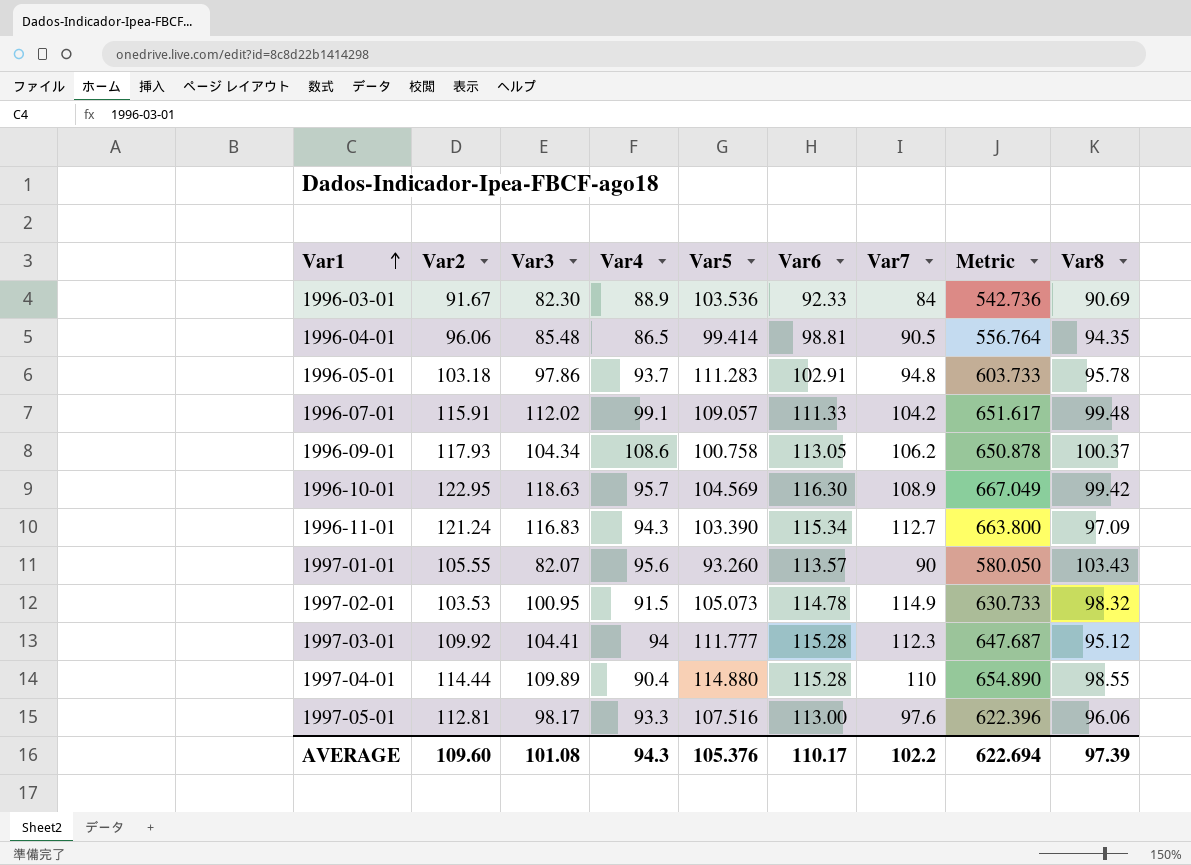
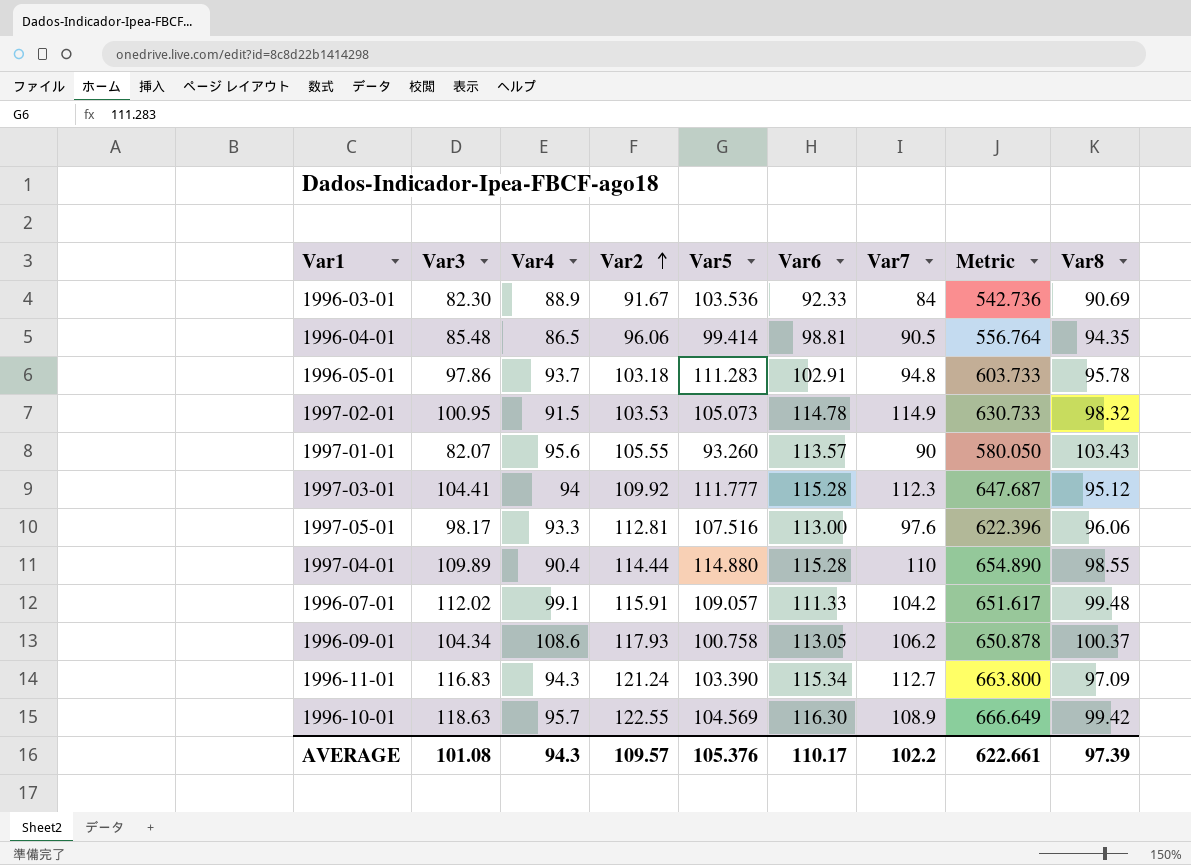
row order: Var1 ascending -> Var2 ascending
column Var2 | position: 2 -> 4
1996-10-01 | Var2: 122.95 -> 122.55
1996-10-01 | Metric: 667.049 -> 666.649
AVERAGE | Var2: 109.60 -> 109.57
AVERAGE | Metric: 622.694 -> 622.661

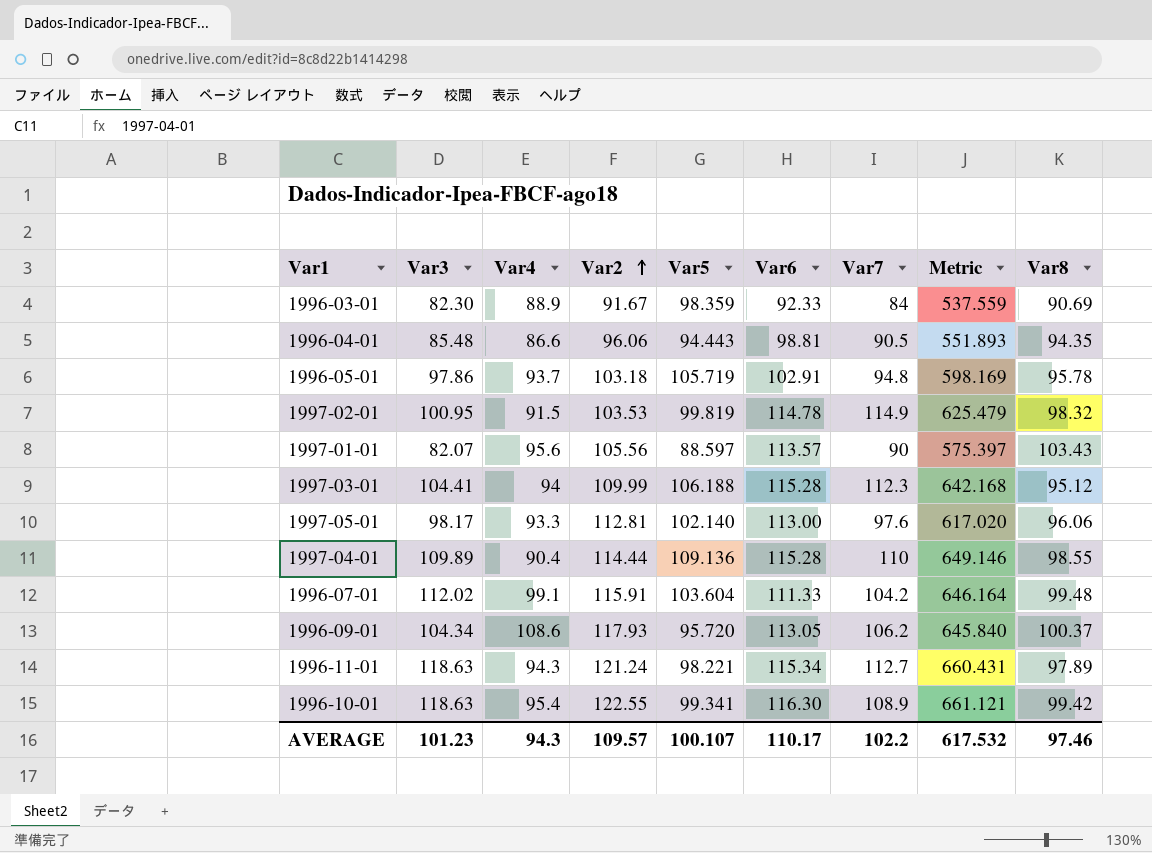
1996-03-01 | Var5: 103.536 -> 98.359
1996-03-01 | Metric: 542.736 -> 537.559
1996-04-01 | Var4: 86.5 -> 86.6
1996-04-01 | Var5: 99.414 -> 94.443
1996-04-01 | Metric: 556.764 -> 551.893
1996-05-01 | Var5: 111.283 -> 105.719
1996-05-01 | Metric: 603.733 -> 598.169
1997-02-01 | Var5: 105.073 -> 99.819
1997-02-01 | Metric: 630.733 -> 625.479
1997-01-01 | Var2: 105.55 -> 105.56
1997-01-01 | Var5: 93.260 -> 88.597
1997-01-01 | Metric: 580.050 -> 575.397
1997-03-01 | Var2: 109.92 -> 109.99
1997-03-01 | Var5: 111.777 -> 106.188
1997-03-01 | Metric: 647.687 -> 642.168
1997-05-01 | Var5: 107.516 -> 102.140
1997-05-01 | Metric: 622.396 -> 617.020
1997-04-01 | Var5: 114.880 -> 109.136
1997-04-01 | Metric: 654.890 -> 649.146
1996-07-01 | Var5: 109.057 -> 103.604
1996-07-01 | Metric: 651.617 -> 646.164
1996-09-01 | Var5: 100.758 -> 95.720
1996-09-01 | Metric: 650.878 -> 645.840
1996-11-01 | Var3: 116.83 -> 118.63
1996-11-01 | Var5: 103.390 -> 98.221
1996-11-01 | Metric: 663.800 -> 660.431
1996-11-01 | Var8: 97.09 -> 97.89
1996-10-01 | Var4: 95.7 -> 95.4
1996-10-01 | Var5: 104.569 -> 99.341
1996-10-01 | Metric: 666.649 -> 661.121
AVERAGE | Var3: 101.08 -> 101.23
AVERAGE | Var5: 105.376 -> 100.107
AVERAGE | Metric: 622.661 -> 617.532
AVERAGE | Var8: 97.39 -> 97.46

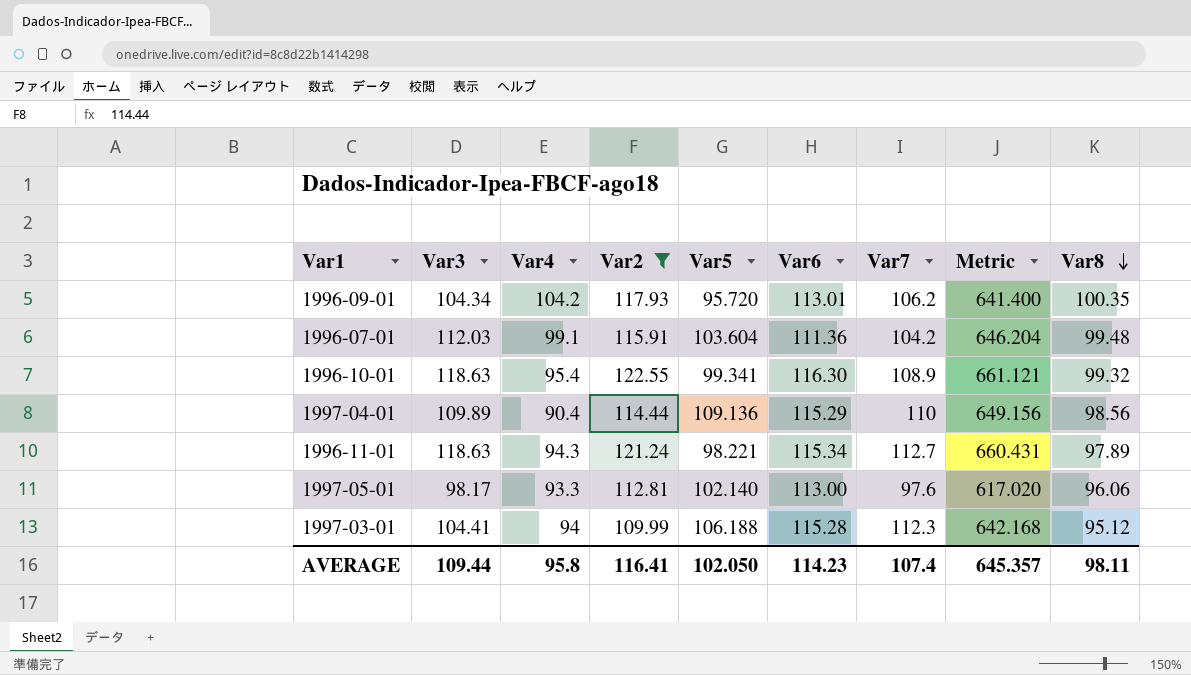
filter: none -> Var2 >= 109.99
row order: Var2 ascending -> Var8 descending
1996-09-01 | Var4: 108.6 -> 104.2
1996-09-01 | Var6: 113.05 -> 113.01
1996-09-01 | Metric: 645.840 -> 641.400
1996-09-01 | Var8: 100.37 -> 100.35
1996-07-01 | Var3: 112.02 -> 112.03
1996-07-01 | Var6: 111.33 -> 111.36
1996-07-01 | Metric: 646.164 -> 646.204
1996-10-01 | Var8: 99.42 -> 99.32
1997-04-01 | Var6: 115.28 -> 115.29
1997-04-01 | Metric: 649.146 -> 649.156
1997-04-01 | Var8: 98.55 -> 98.56
AVERAGE | Var3: 101.23 -> 109.44
AVERAGE | Var4: 94.3 -> 95.8
AVERAGE | Var2: 109.57 -> 116.41
AVERAGE | Var5: 100.107 -> 102.050
AVERAGE | Var6: 110.17 -> 114.23
AVERAGE | Var7: 102.2 -> 107.4
AVERAGE | Metric: 617.532 -> 645.357
AVERAGE | Var8: 97.46 -> 98.11

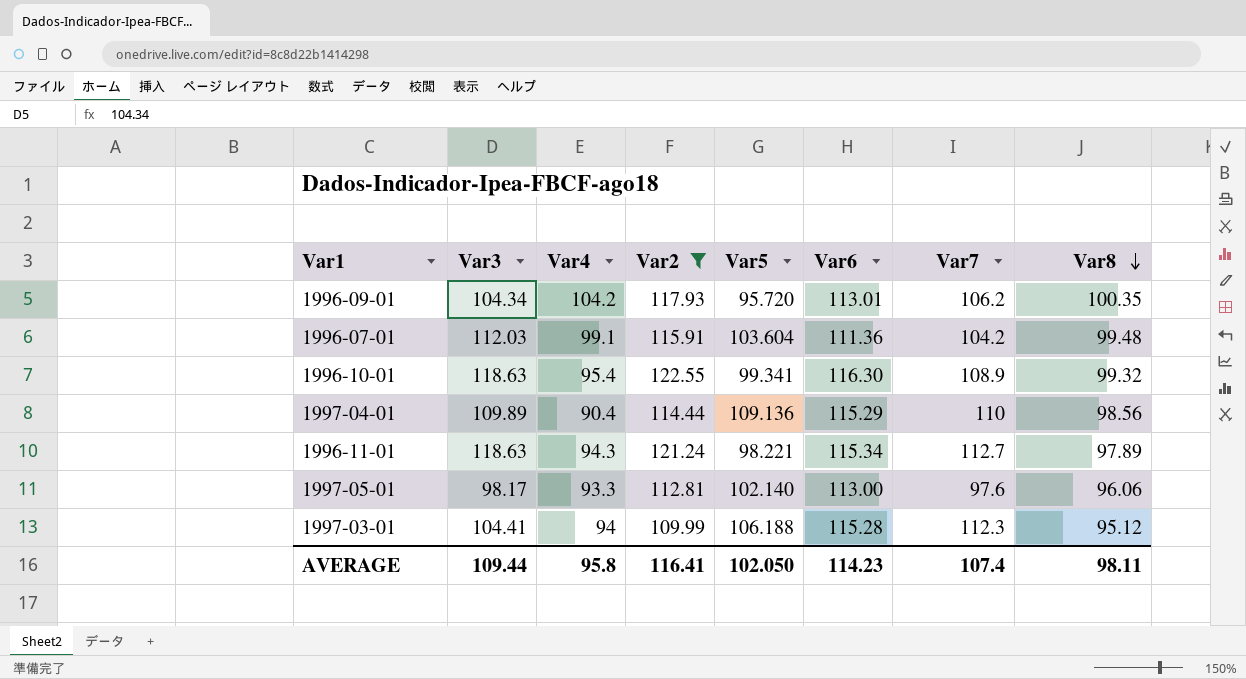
column Metric | formula: [Var3] + [Var4] + [Var2] + [Var5] + [Var6] + [Var7] -> none

